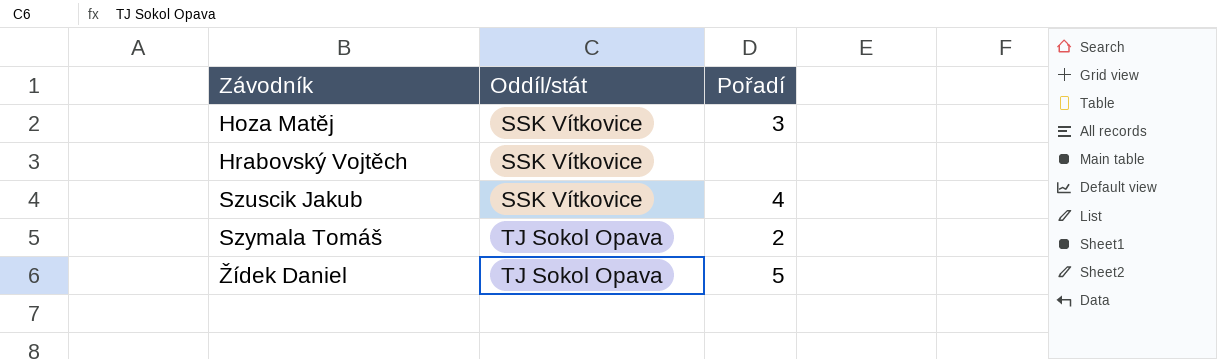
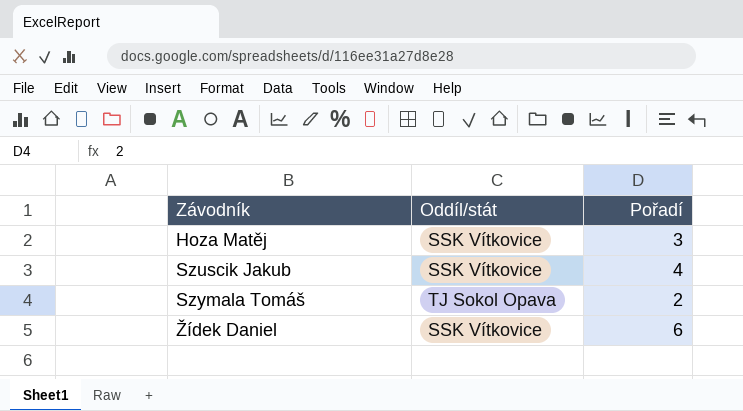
row Hrabovský Vojtěch: SSK Vítkovice | none -> none
Žídek Daniel | Oddíl/stát: TJ Sokol Opava -> SSK Vítkovice
Žídek Daniel | Pořadí: 5 -> 6

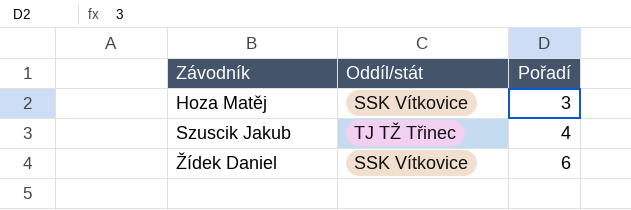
row Szymala Tomáš: TJ Sokol Opava | 2 -> none
Szuscik Jakub | Oddíl/stát: SSK Vítkovice -> TJ TŽ Třinec

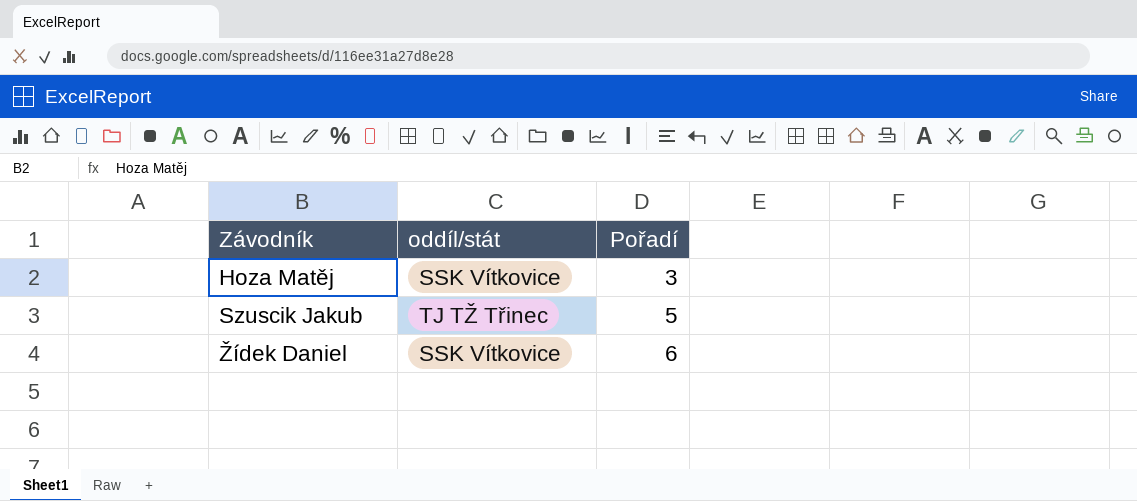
column name: Oddíl/stát -> oddíl/stát
Szuscik Jakub | Pořadí: 4 -> 5

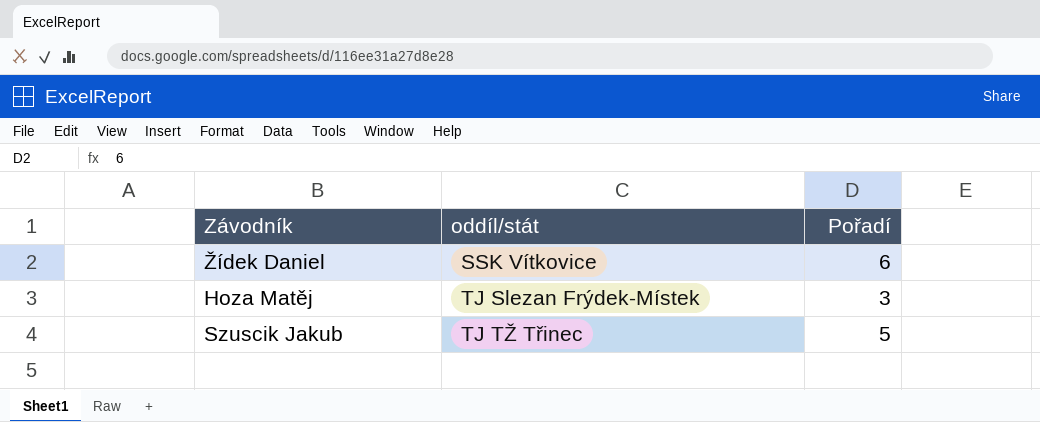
row order: Závodník ascending -> oddíl/stát ascending
Hoza Matěj | oddíl/stát: SSK Vítkovice -> TJ Slezan Frýdek-Místek

